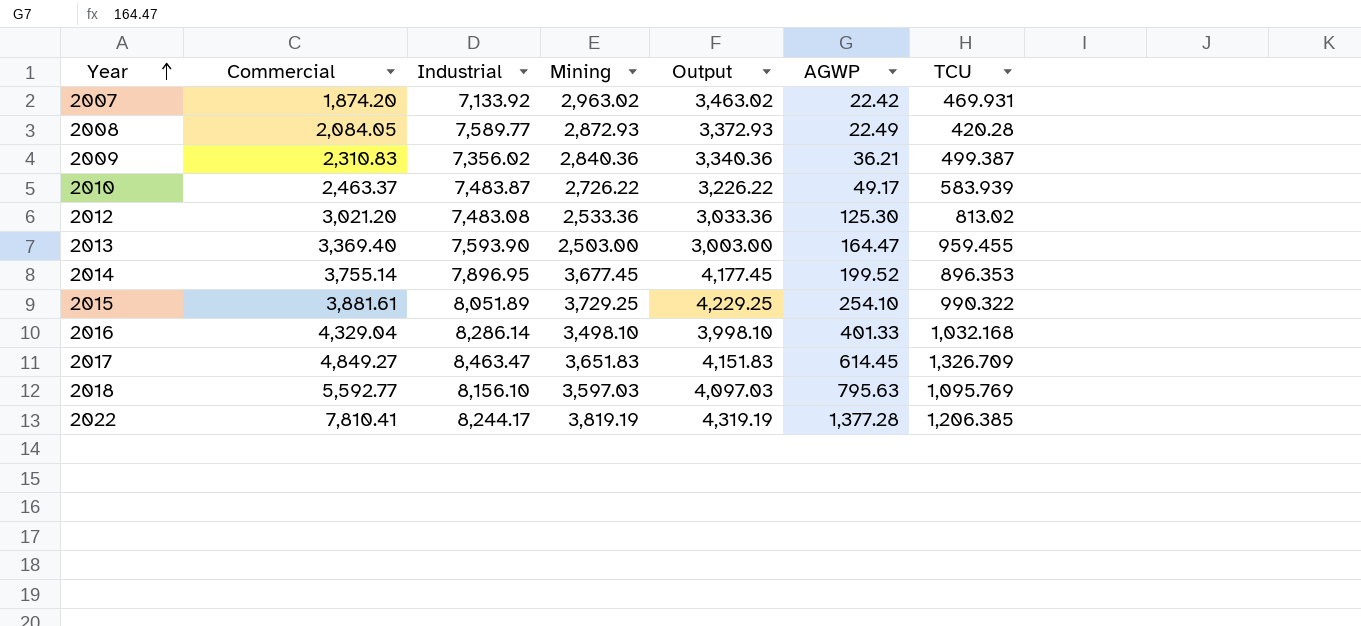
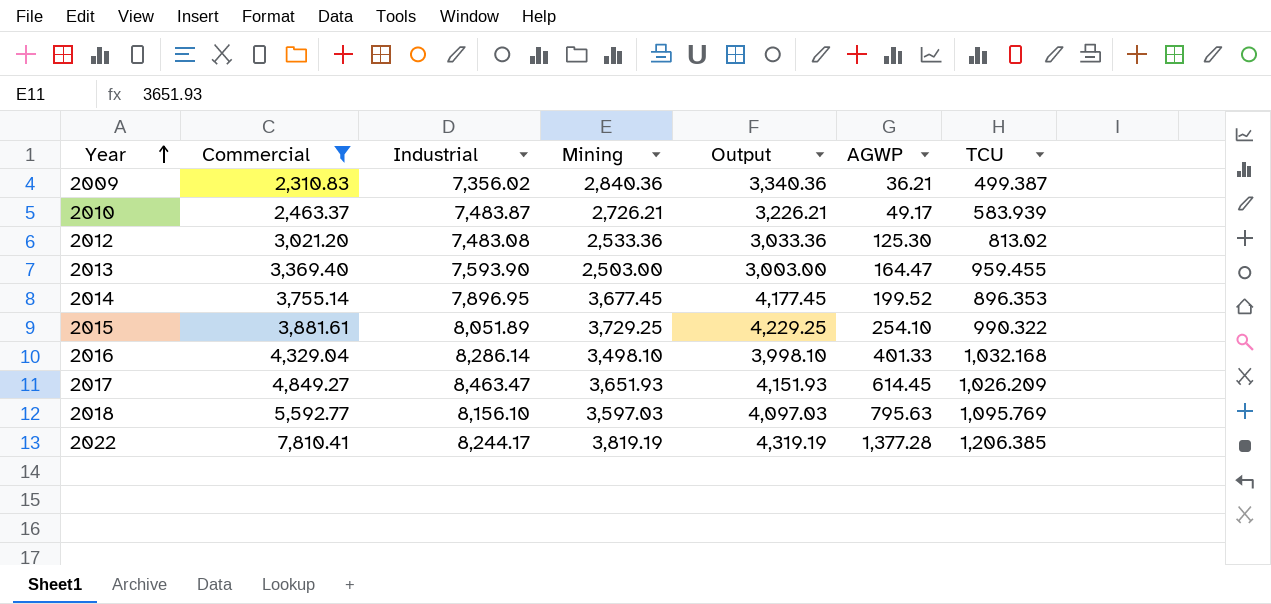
filter: none -> Commercial >= 2,310.83
2010 | Mining: 2,726.22 -> 2,726.21
2010 | Output: 3,226.22 -> 3,226.21
2017 | Mining: 3,651.83 -> 3,651.93
2017 | Output: 4,151.83 -> 4,151.93
2017 | TCU: 1,326.709 -> 1,026.209

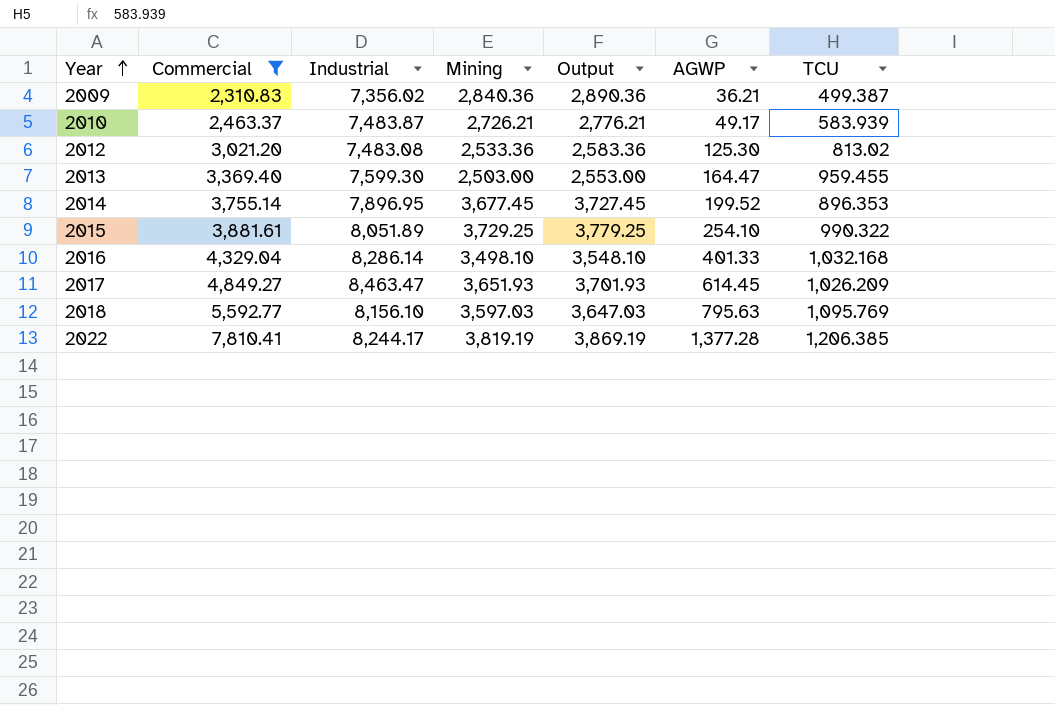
column Output | formula: [Mining] + 500 -> [Mining] + 50
2013 | Industrial: 7,593.90 -> 7,599.30

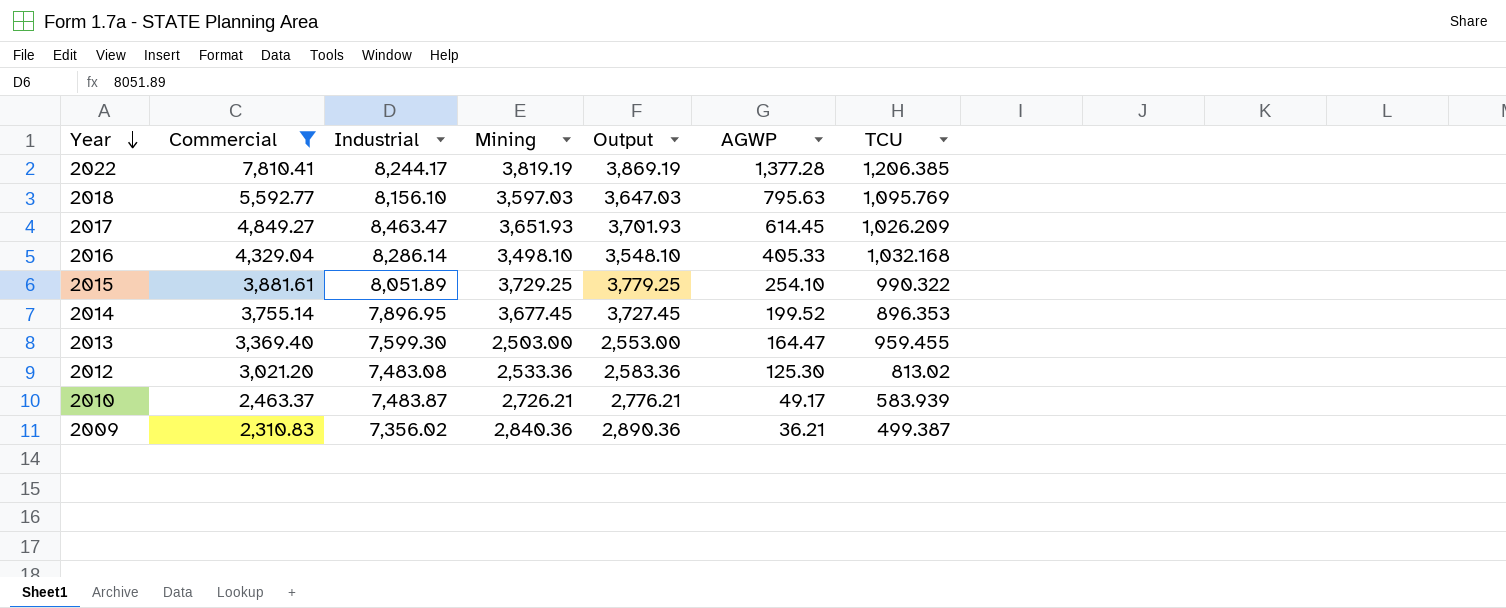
row order: Year ascending -> Year descending
2016 | AGWP: 401.33 -> 405.33

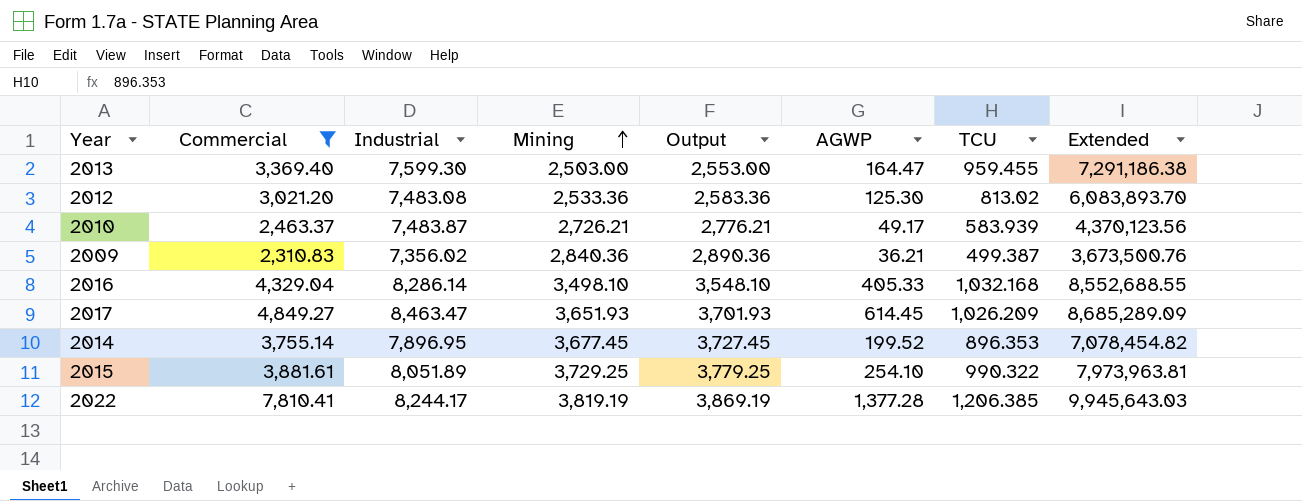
row order: Year descending -> Mining ascending
column Extended | formula: none -> [Industrial] * [TCU]
row 2018: 5,592.77 | 8,156.10 | 3,597.03 | 3,647.03 | 795.63 | 1,095.769 -> none

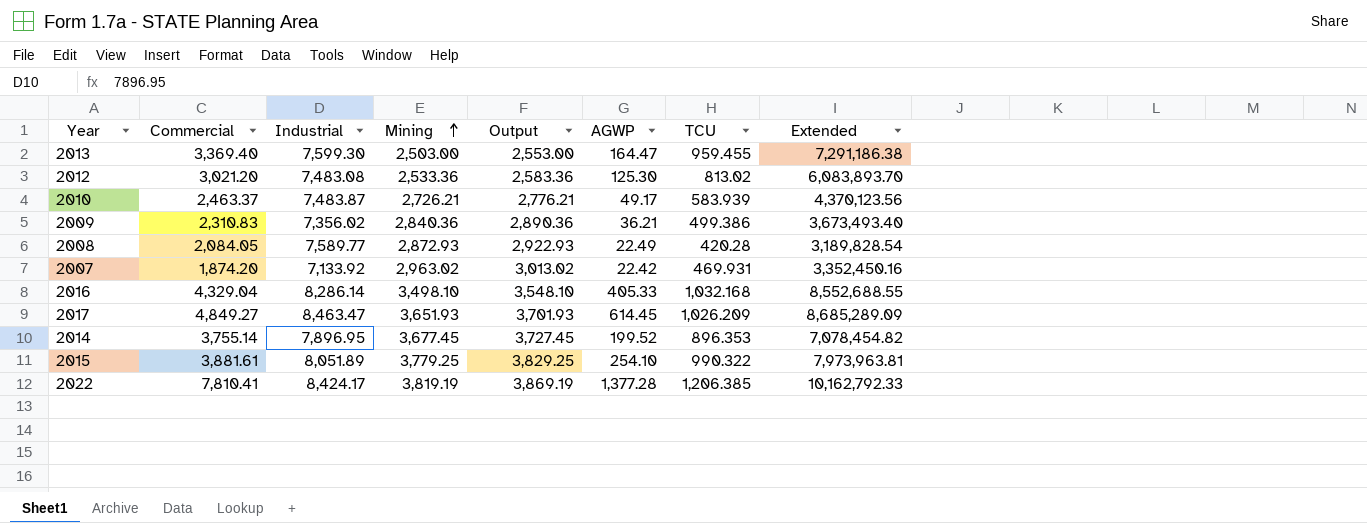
filter: Commercial >= 2,310.83 -> none
2009 | TCU: 499.387 -> 499.386
2009 | Extended: 3,673,500.76 -> 3,673,493.40
2015 | Mining: 3,729.25 -> 3,779.25
2015 | Output: 3,779.25 -> 3,829.25
2022 | Industrial: 8,244.17 -> 8,424.17
2022 | Extended: 9,945,643.03 -> 10,162,792.33

